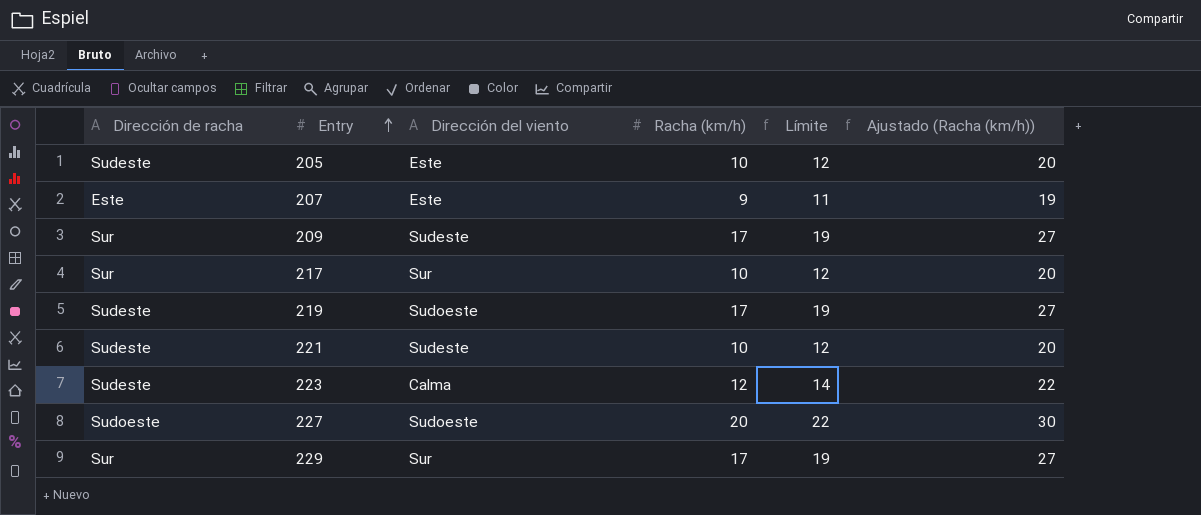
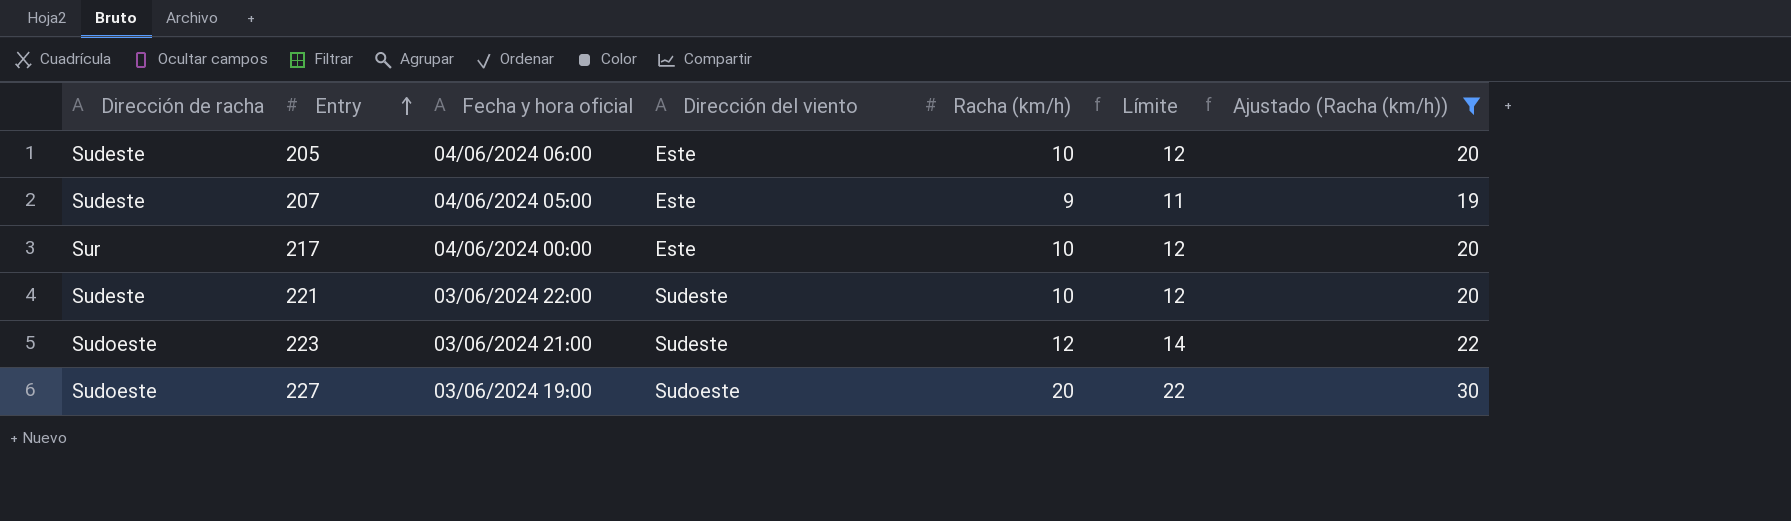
filter: none -> Ajustado (Racha (km/h)) != 27
column Fecha y hora oficial | position: none -> 3
207 | Dirección de racha: Este -> Sudeste
217 | Dirección del viento: Sur -> Este
223 | Dirección de racha: Sudeste -> Sudoeste
223 | Dirección del viento: Calma -> Sudeste

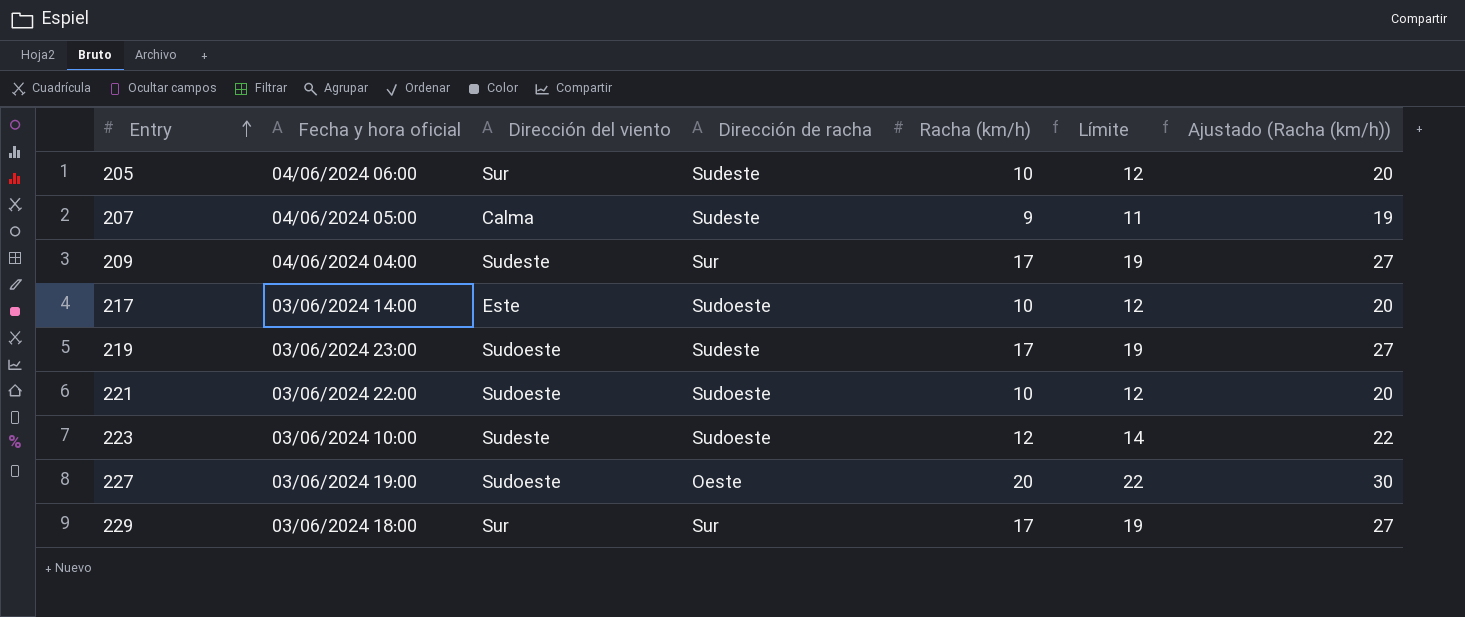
filter: Ajustado (Racha (km/h)) != 27 -> none
column Dirección de racha | position: 1 -> 4
205 | Dirección del viento: Este -> Sur
207 | Dirección del viento: Este -> Calma
217 | Fecha y hora oficial: 04/06/2024 00:00 -> 03/06/2024 14:00
217 | Dirección de racha: Sur -> Sudoeste
221 | Dirección del viento: Sudeste -> Sudoeste
221 | Dirección de racha: Sudeste -> Sudoeste
223 | Fecha y hora oficial: 03/06/2024 21:00 -> 03/06/2024 10:00
227 | Dirección de racha: Sudoeste -> Oeste

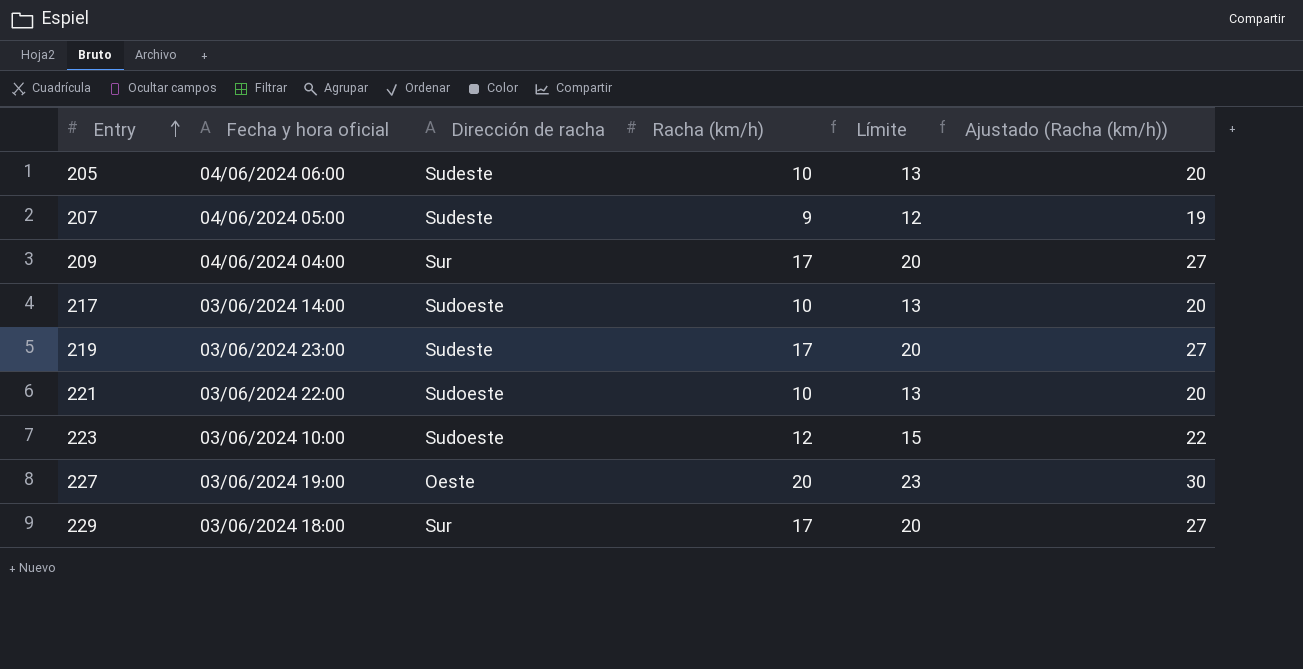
column Dirección del viento | position: 3 -> none
column Límite | formula: [Racha (km/h)] + 2 -> [Racha (km/h)] + 3

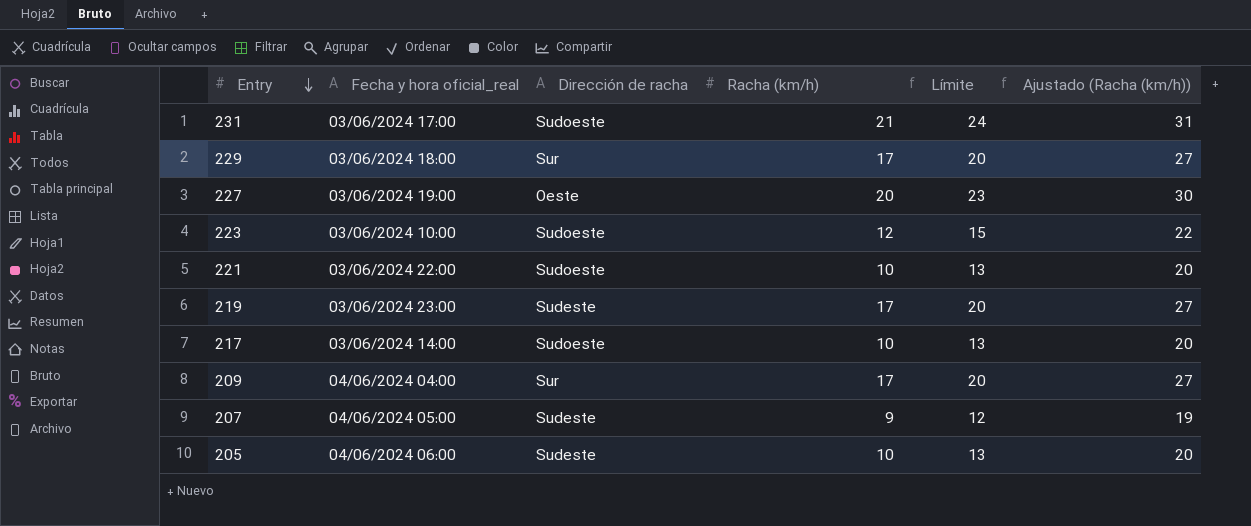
row order: Entry ascending -> Entry descending
column name: Fecha y hora oficial -> Fecha y hora oficial_real
row 231: none -> 03/06/2024 17:00 | Sudoeste | 21 | 24 | 31

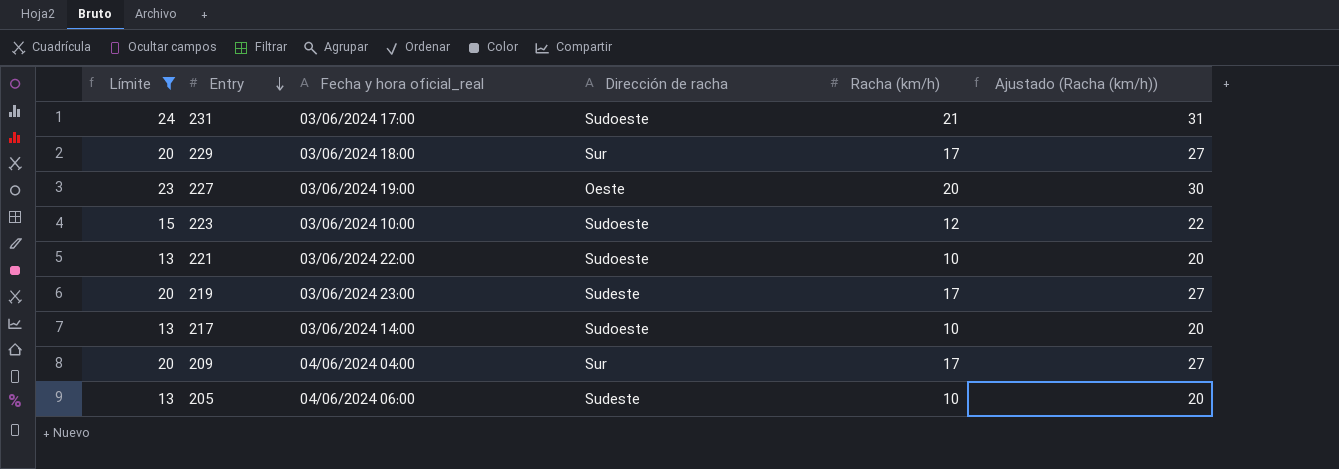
filter: none -> Límite != 12
column Límite | position: 5 -> 1

